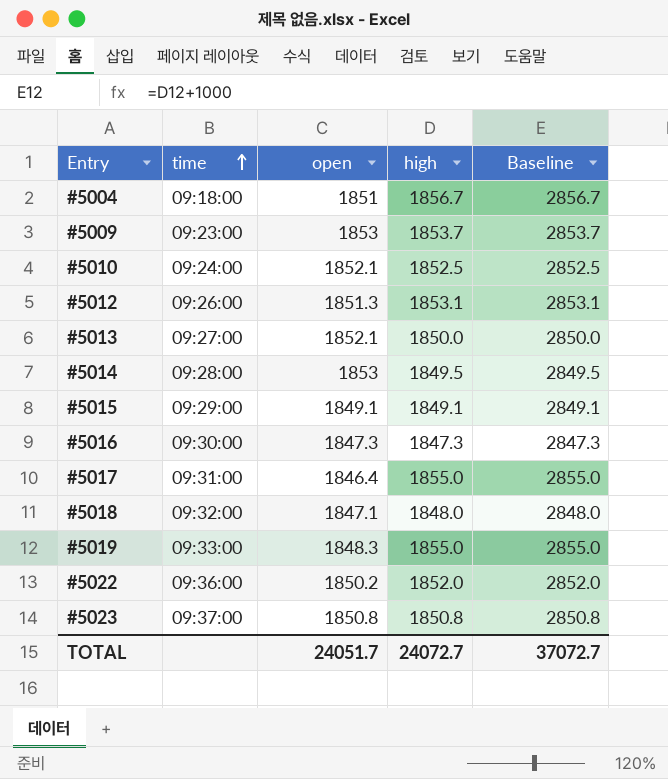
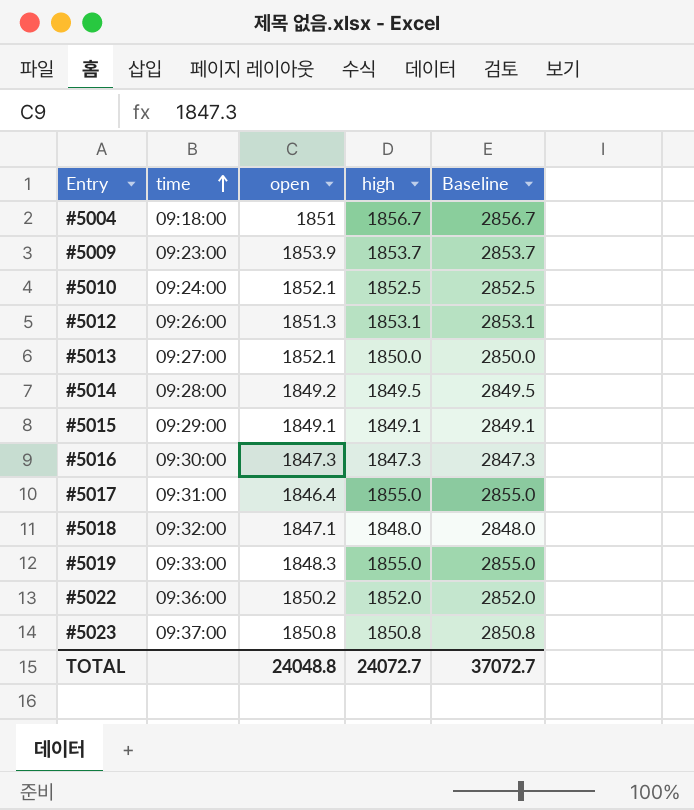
#5009 | open: 1853 -> 1853.9
#5014 | open: 1853 -> 1849.2
TOTAL | open: 24051.7 -> 24048.8

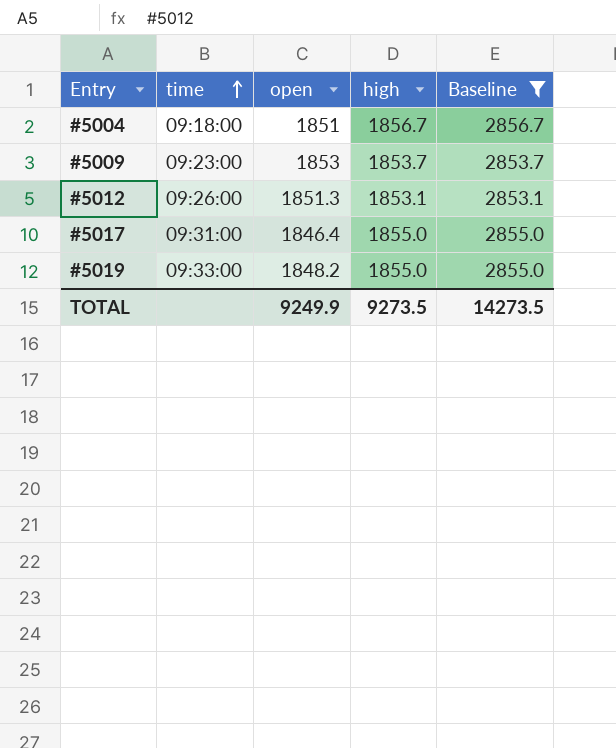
filter: none -> Baseline >= 2853.1
#5009 | open: 1853.9 -> 1853
#5019 | open: 1848.3 -> 1848.2
TOTAL | open: 24048.8 -> 9249.9
TOTAL | high: 24072.7 -> 9273.5
TOTAL | Baseline: 37072.7 -> 14273.5

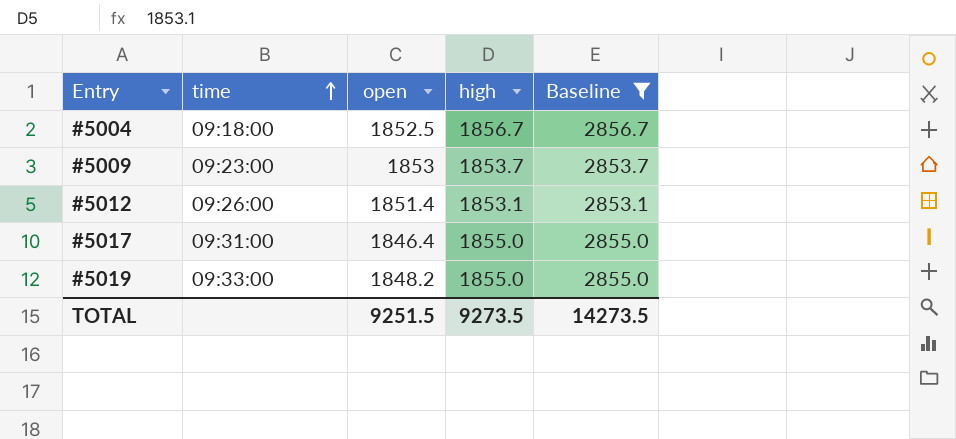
#5004 | open: 1851 -> 1852.5
#5012 | open: 1851.3 -> 1851.4
TOTAL | open: 9249.9 -> 9251.5

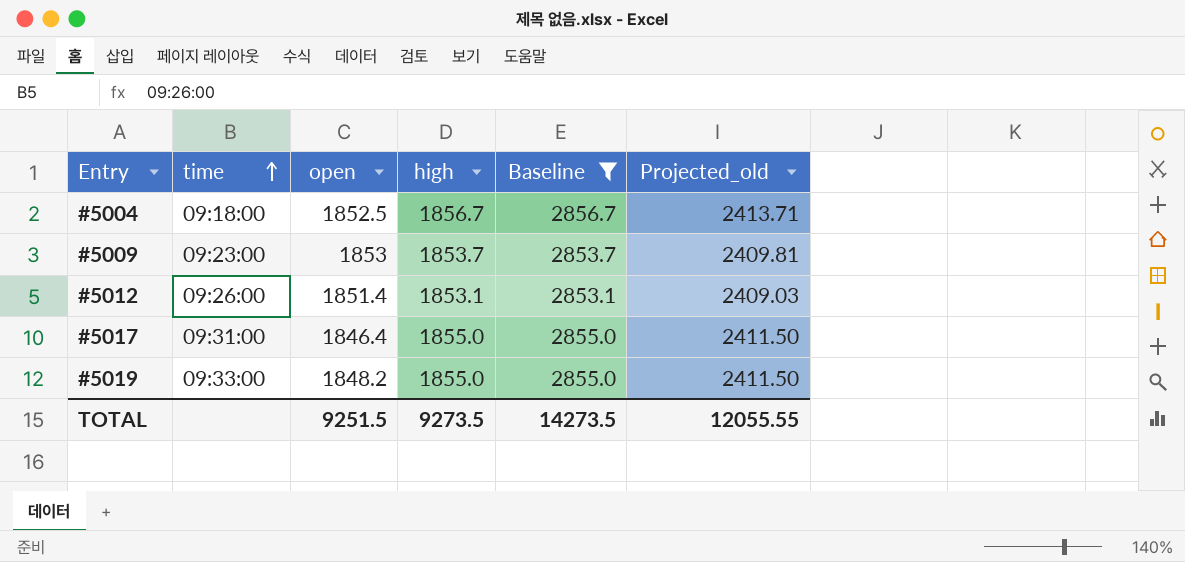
column Projected_old | formula: none -> [high] * 1.3

